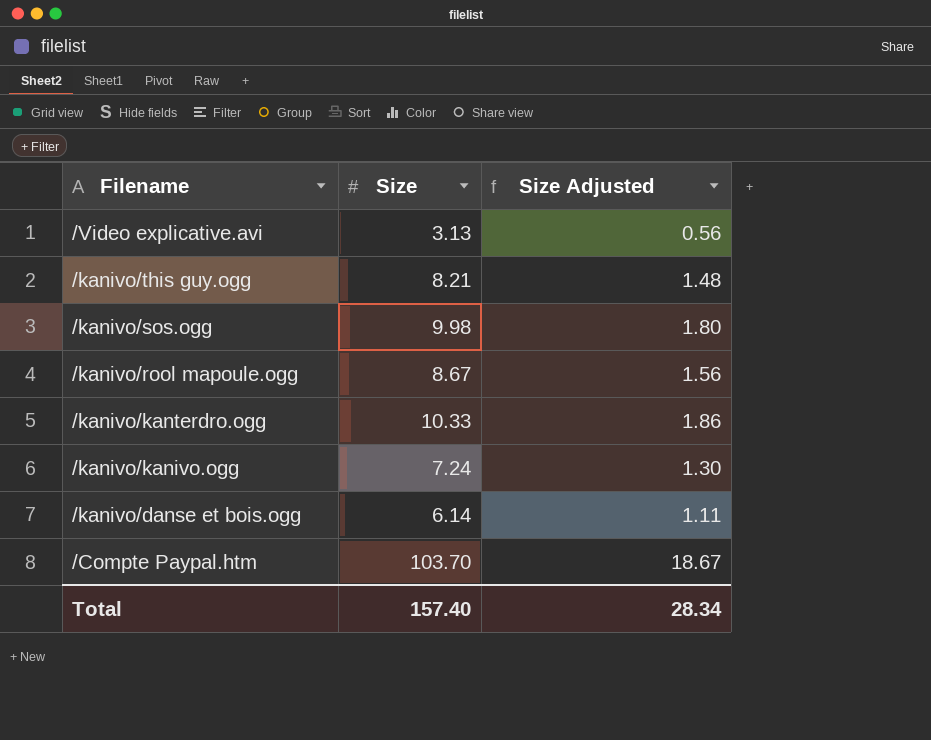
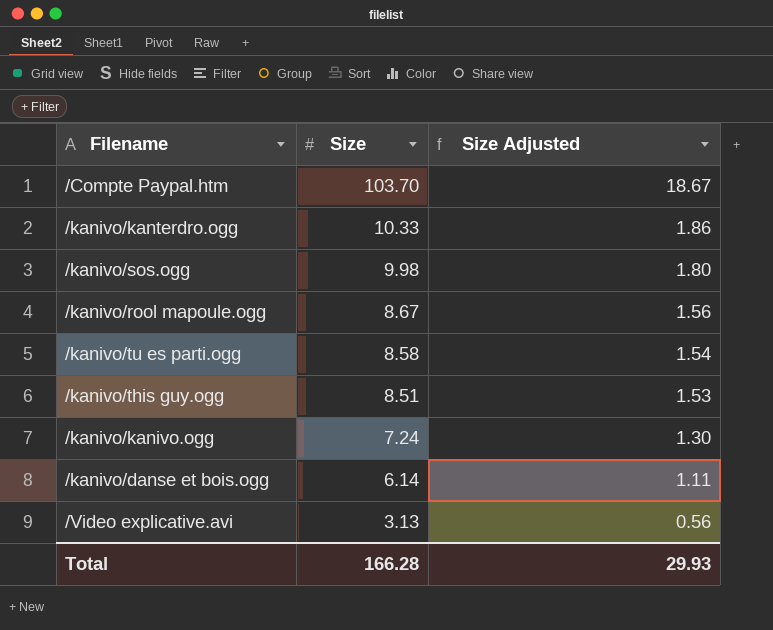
row order: Filename descending -> Size descending
row /kanivo/tu es parti.ogg: none -> 8.58 | 1.54
/kanivo/this guy.ogg | Size: 8.21 -> 8.51
/kanivo/this guy.ogg | Size Adjusted: 1.48 -> 1.53
Total | Size: 157.40 -> 166.28
Total | Size Adjusted: 28.34 -> 29.93

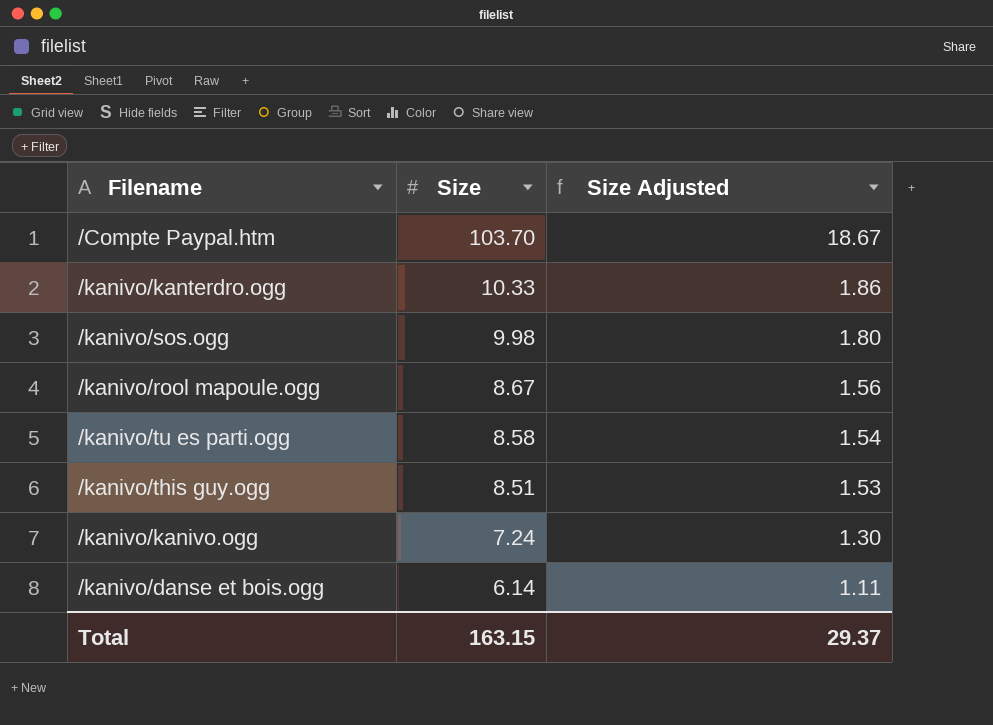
row /Video explicative.avi: 3.13 | 0.56 -> none
Total | Size: 166.28 -> 163.15
Total | Size Adjusted: 29.93 -> 29.37

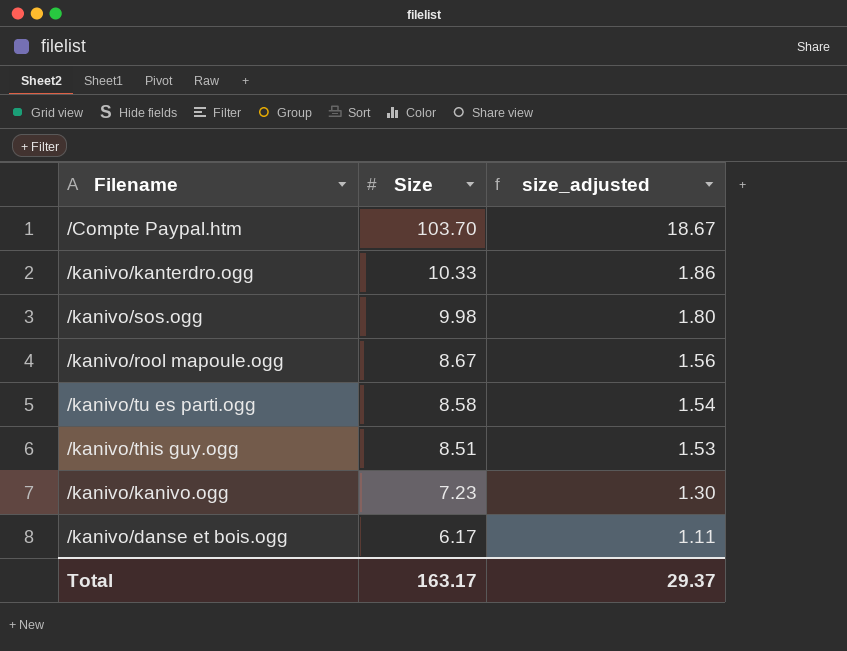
column name: Size Adjusted -> size_adjusted
/kanivo/kanivo.ogg | Size: 7.24 -> 7.23
/kanivo/danse et bois.ogg | Size: 6.14 -> 6.17
Total | Size: 163.15 -> 163.17

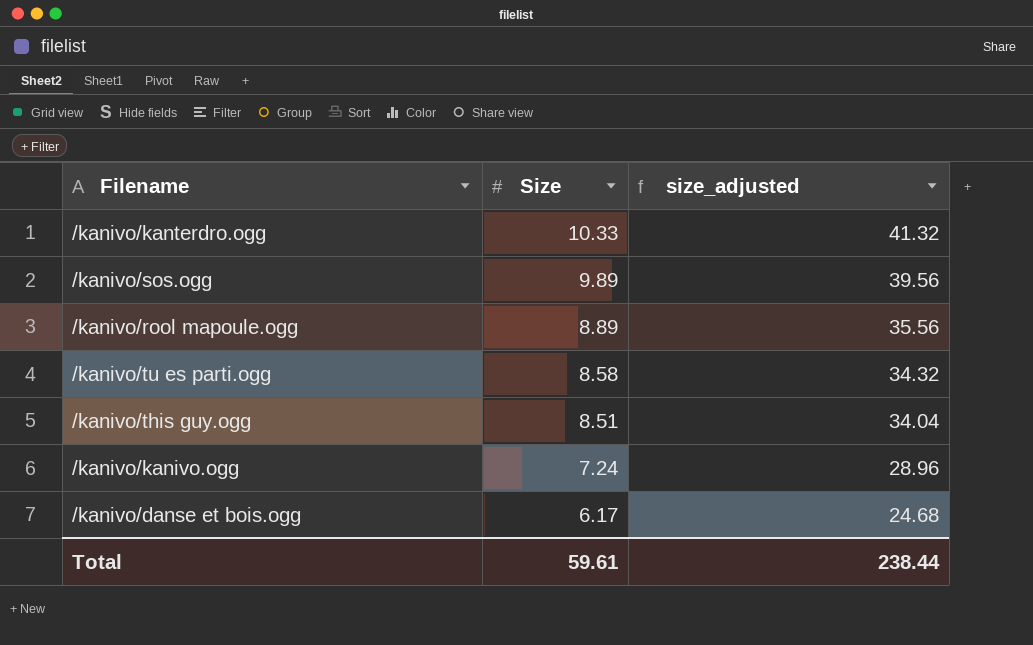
column size_adjusted | formula: [Size] * 0.18 -> [Size] * 4
row /Compte Paypal.htm: 103.70 | 18.67 -> none
/kanivo/sos.ogg | Size: 9.98 -> 9.89
/kanivo/rool mapoule.ogg | Size: 8.67 -> 8.89
/kanivo/kanivo.ogg | Size: 7.23 -> 7.24
Total | Size: 163.17 -> 59.61
Total | size_adjusted: 29.37 -> 238.44

